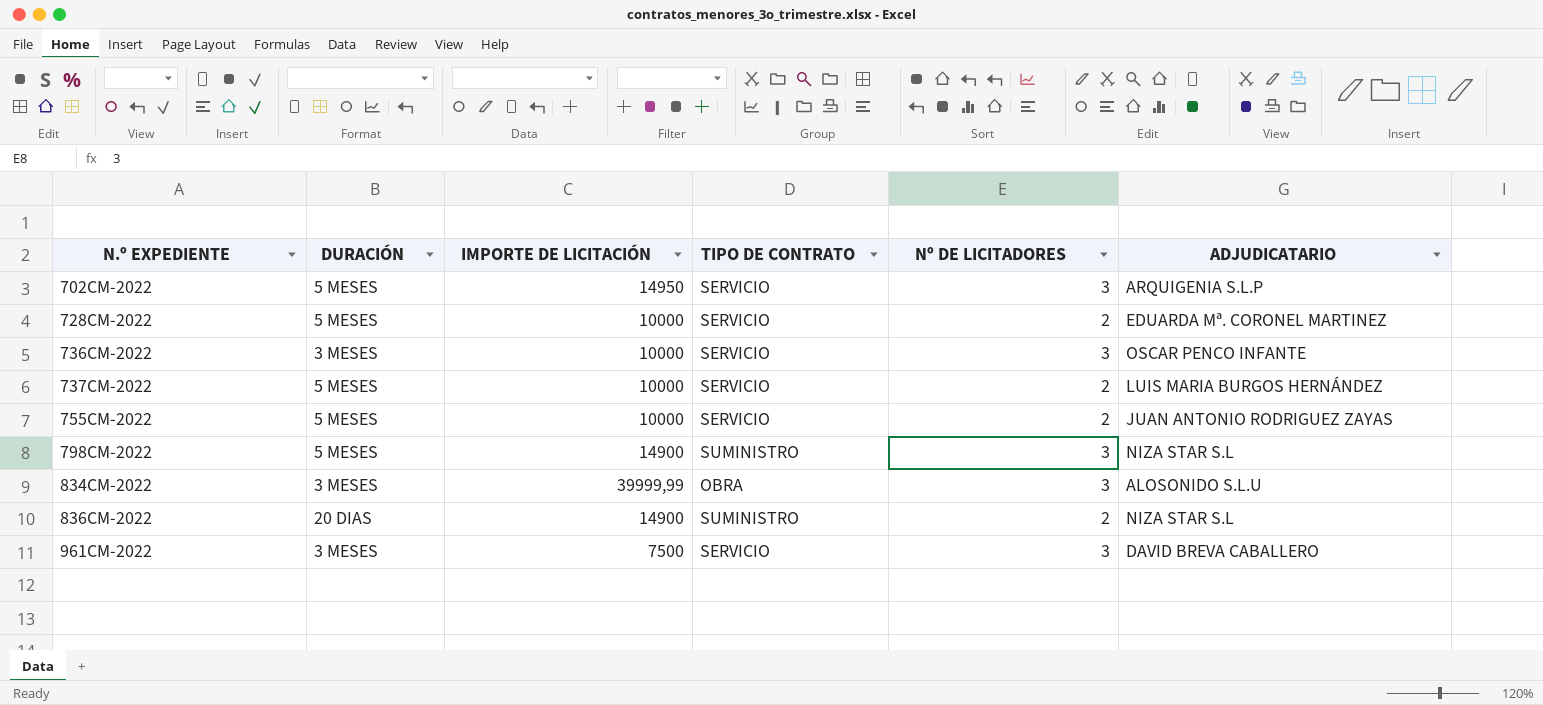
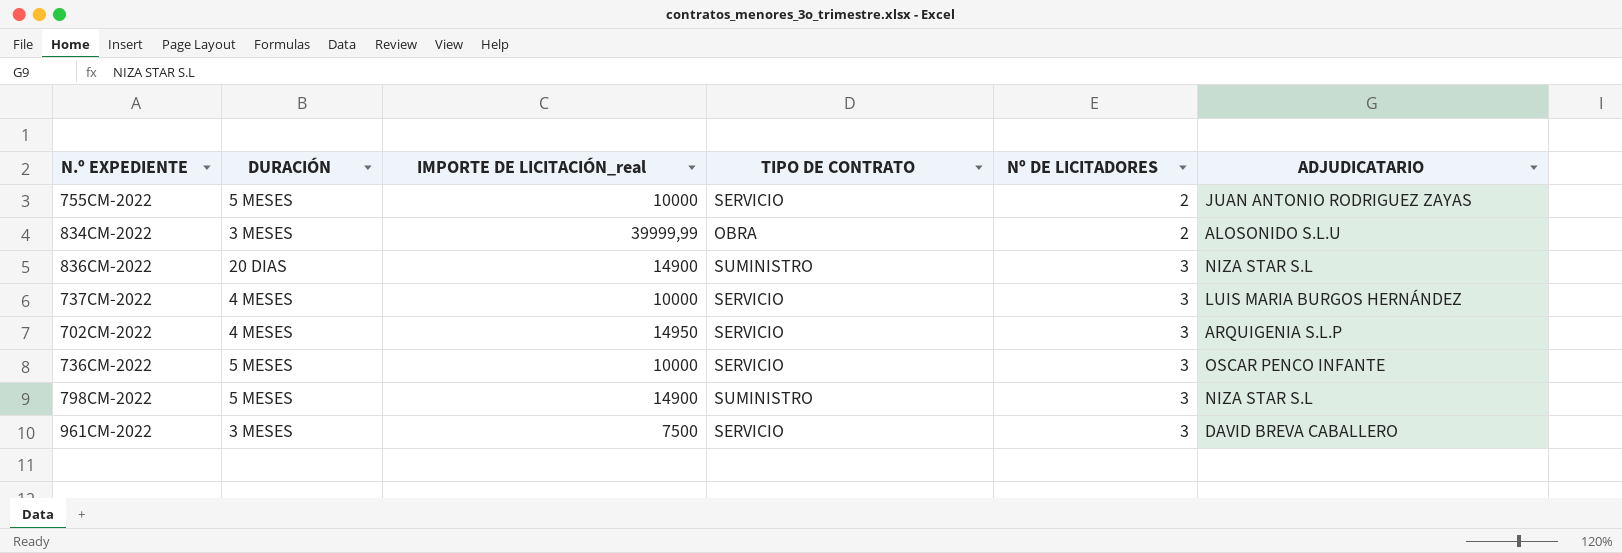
row order: N.º EXPEDIENTE ascending -> Nº DE LICITADORES ascending
column name: IMPORTE DE LICITACIÓN -> IMPORTE DE LICITACIÓN_real
row 728CM-2022: 5 MESES | 10000 | SERVICIO | 2 | EDUARDA Mª. CORONEL MARTINEZ -> none
834CM-2022 | Nº DE LICITADORES: 3 -> 2
836CM-2022 | Nº DE LICITADORES: 2 -> 3
737CM-2022 | DURACIÓN: 5 MESES -> 4 MESES
737CM-2022 | Nº DE LICITADORES: 2 -> 3
702CM-2022 | DURACIÓN: 5 MESES -> 4 MESES
736CM-2022 | DURACIÓN: 3 MESES -> 5 MESES

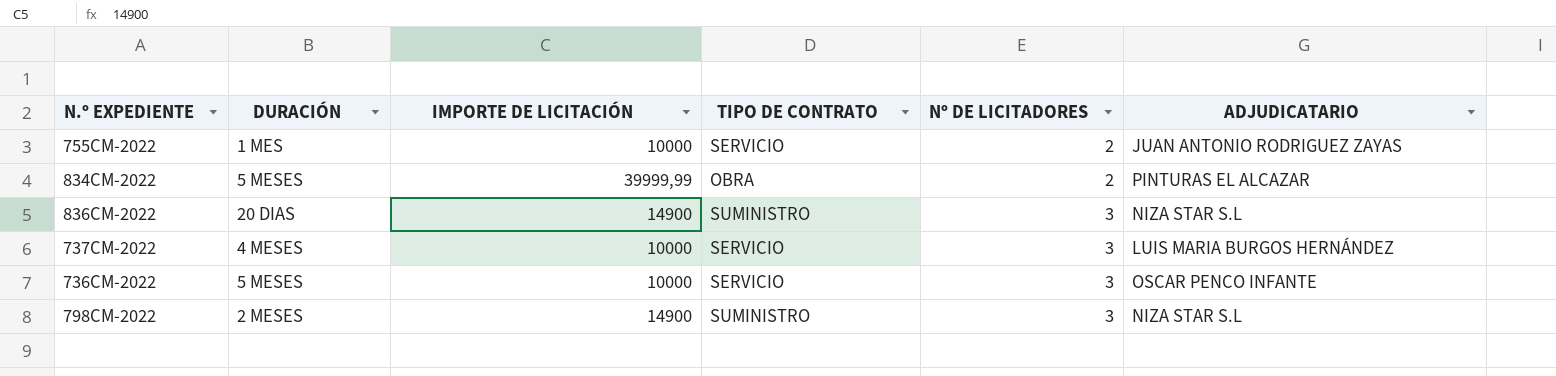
column name: IMPORTE DE LICITACIÓN_real -> IMPORTE DE LICITACIÓN
row 702CM-2022: 4 MESES | 14950 | SERVICIO | 3 | ARQUIGENIA S.L.P -> none
row 961CM-2022: 3 MESES | 7500 | SERVICIO | 3 | DAVID BREVA CABALLERO -> none
755CM-2022 | DURACIÓN: 5 MESES -> 1 MES
834CM-2022 | DURACIÓN: 3 MESES -> 5 MESES
834CM-2022 | ADJUDICATARIO: ALOSONIDO S.L.U -> PINTURAS EL ALCAZAR
798CM-2022 | DURACIÓN: 5 MESES -> 2 MESES

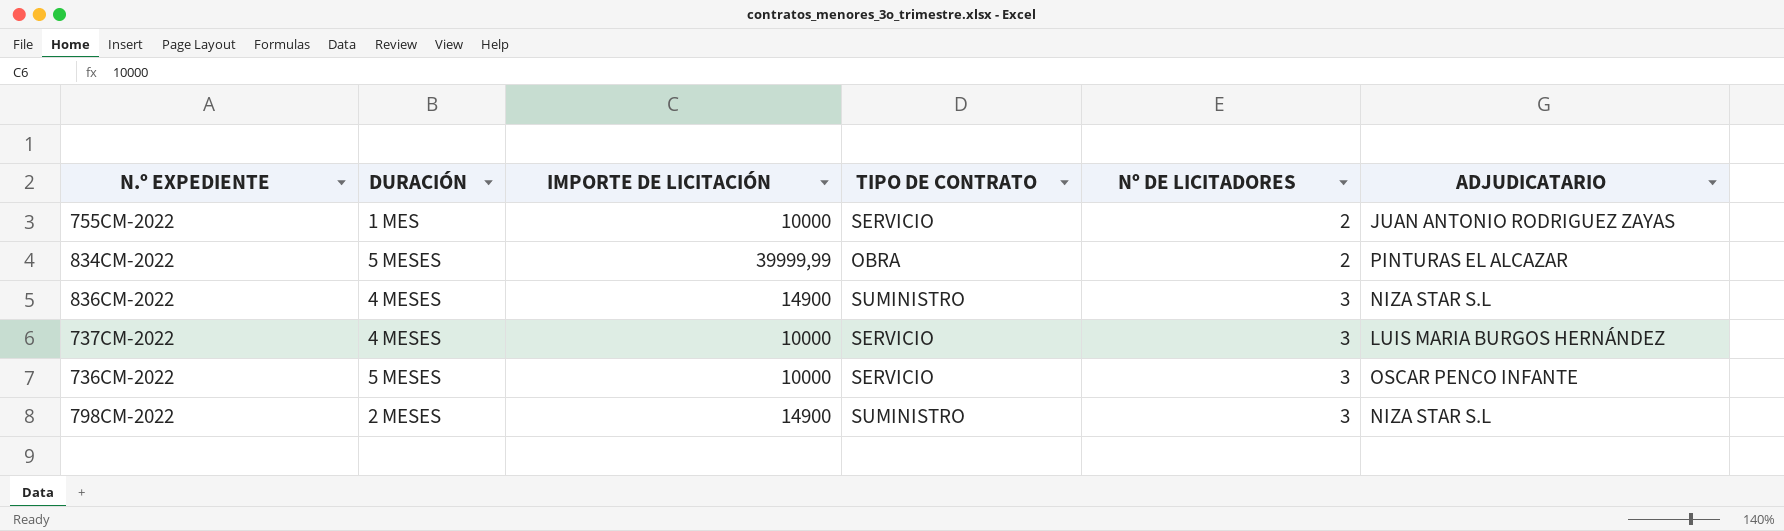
836CM-2022 | DURACIÓN: 20 DIAS -> 4 MESES

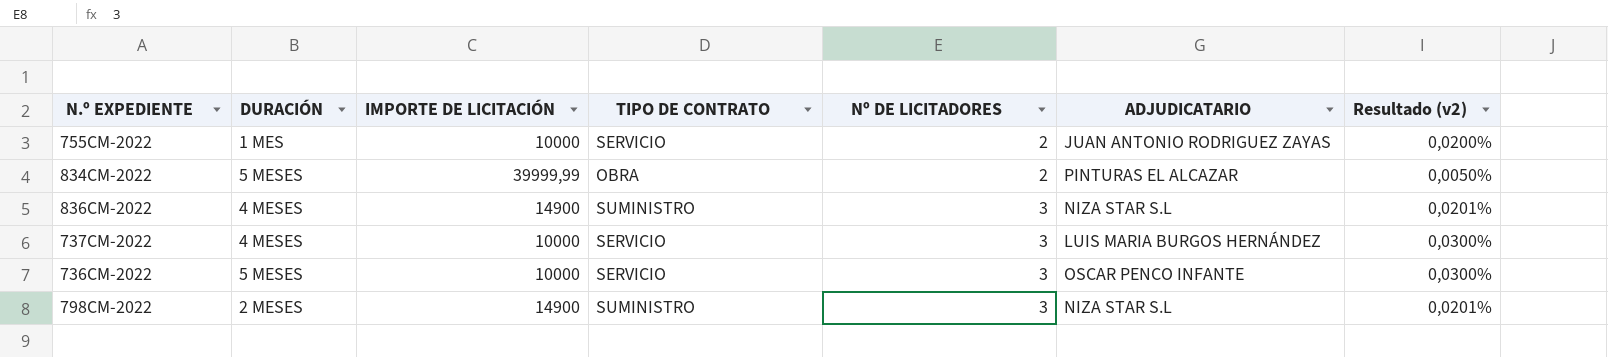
column Resultado (v2) | formula: none -> [Nº DE LICITADORES] / [IMPORTE DE LICITACIÓN]

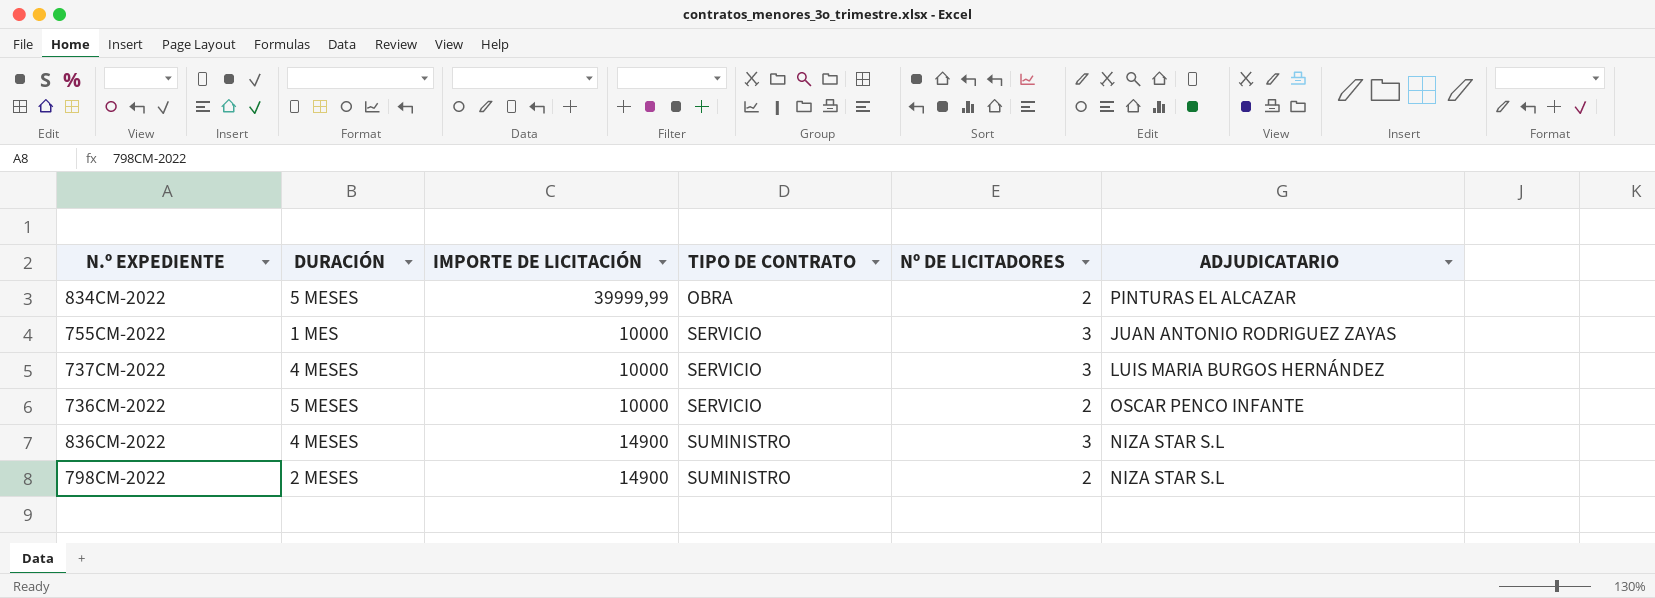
row order: Nº DE LICITADORES ascending -> TIPO DE CONTRATO ascending
column Resultado (v2) | formula: [Nº DE LICITADORES] / [IMPORTE DE LICITACIÓN] -> none
755CM-2022 | Nº DE LICITADORES: 2 -> 3
736CM-2022 | Nº DE LICITADORES: 3 -> 2
798CM-2022 | Nº DE LICITADORES: 3 -> 2

